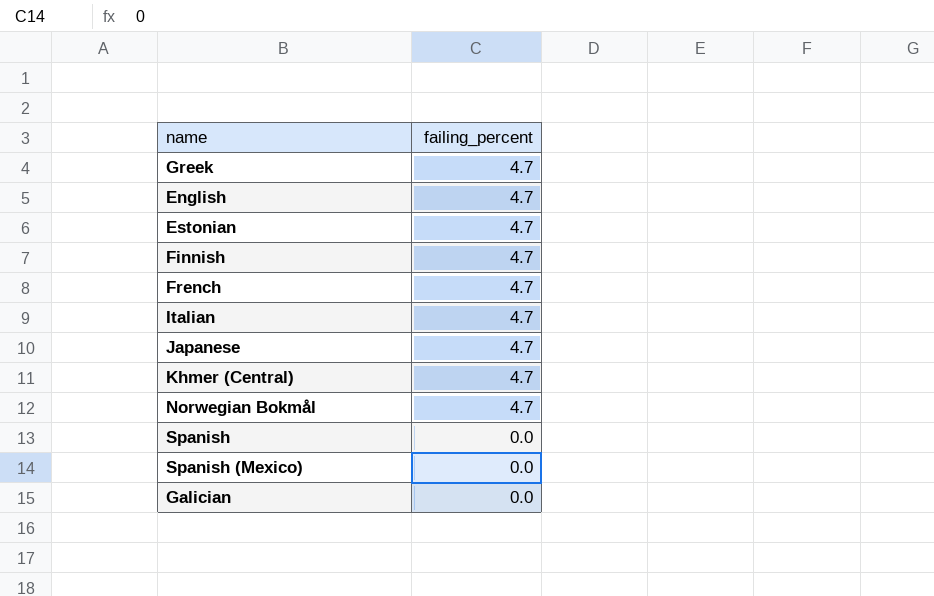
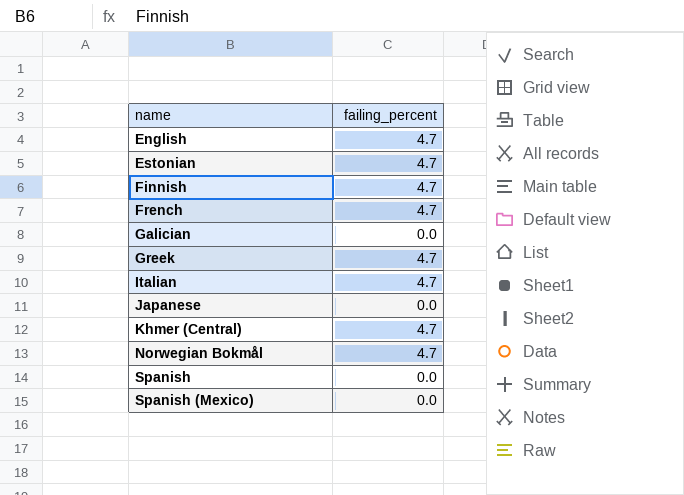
row order: failing_percent descending -> name ascending
Japanese | failing_percent: 4.7 -> 0.0

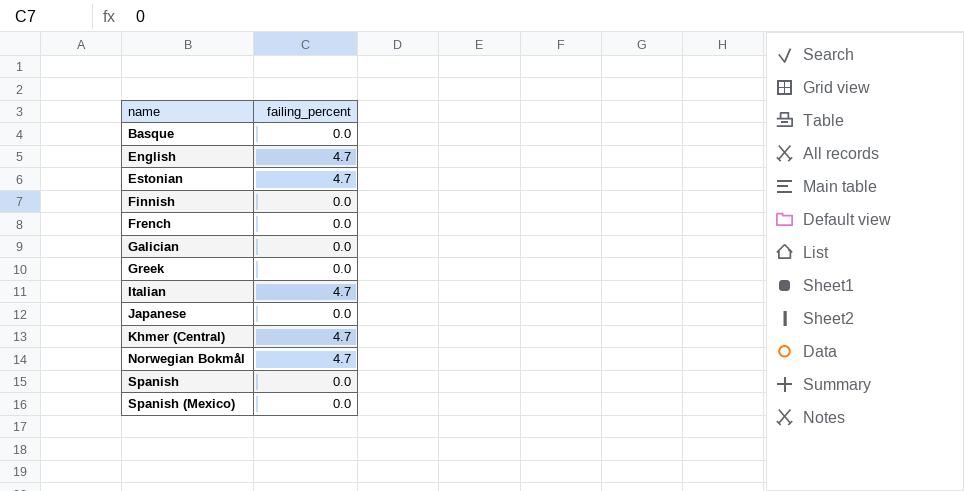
row Basque: none -> 0.0
Finnish | failing_percent: 4.7 -> 0.0
French | failing_percent: 4.7 -> 0.0
Greek | failing_percent: 4.7 -> 0.0

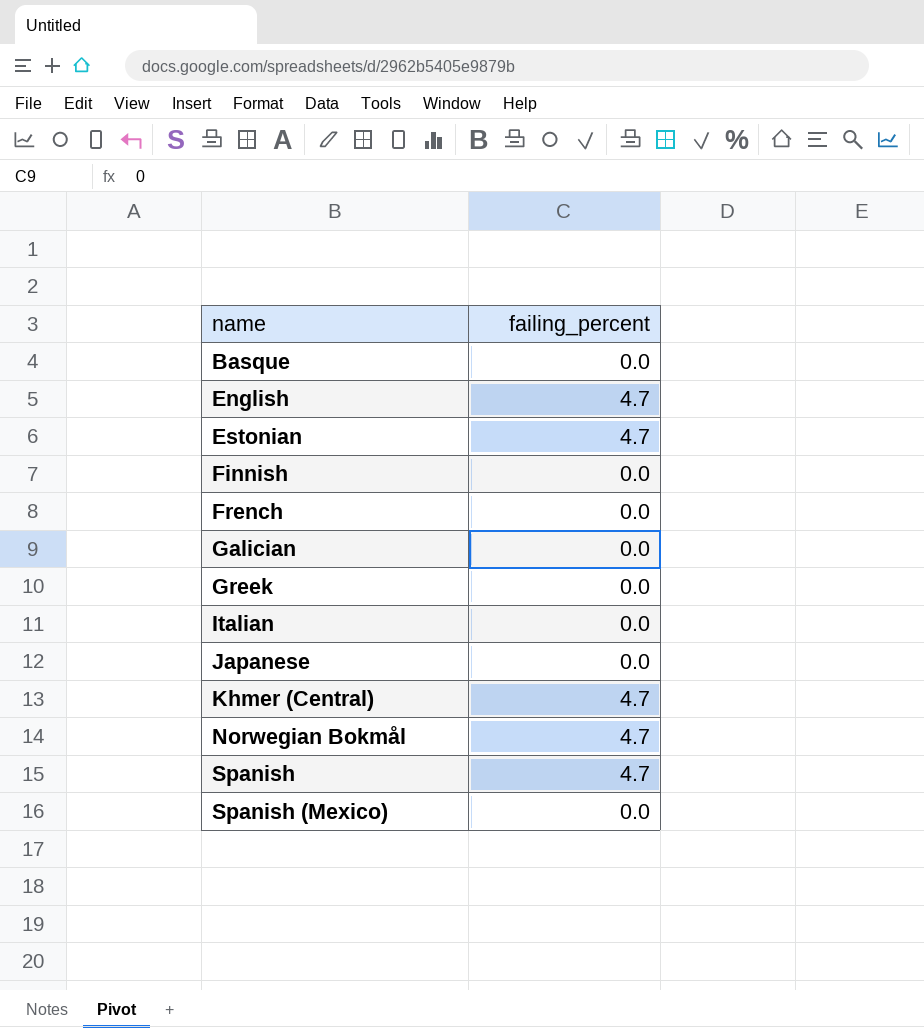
Italian | failing_percent: 4.7 -> 0.0
Spanish | failing_percent: 0.0 -> 4.7

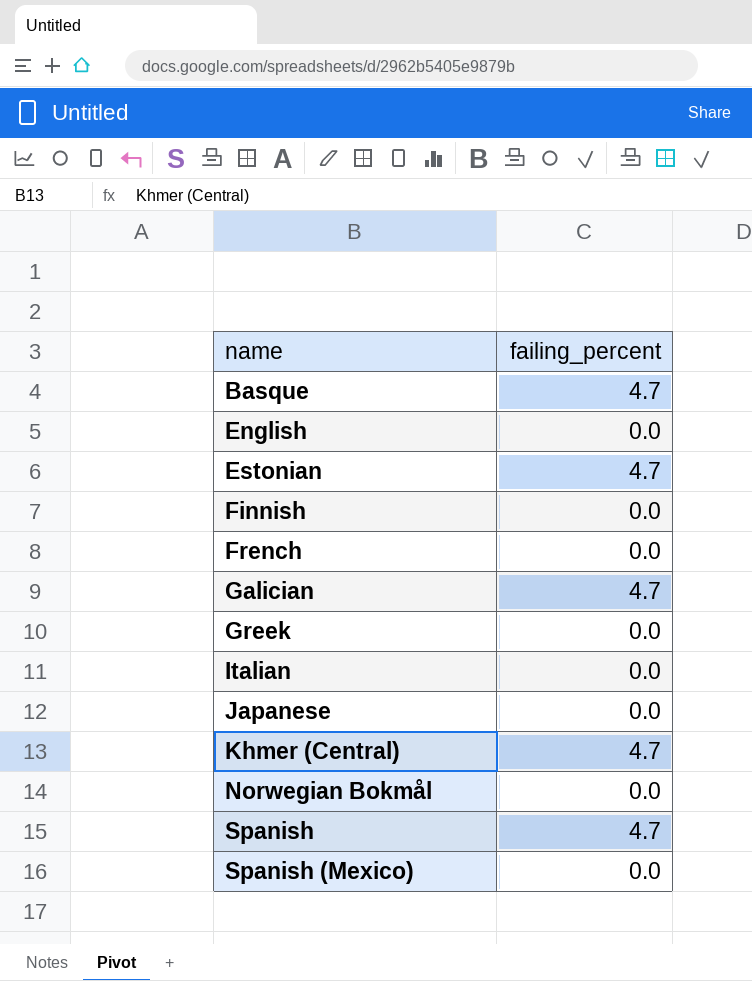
Basque | failing_percent: 0.0 -> 4.7
English | failing_percent: 4.7 -> 0.0
Galician | failing_percent: 0.0 -> 4.7
Norwegian Bokmål | failing_percent: 4.7 -> 0.0

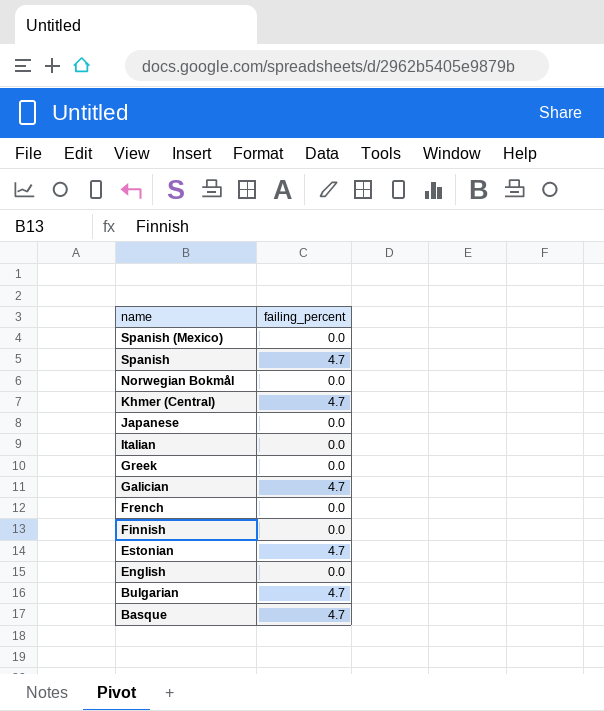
row order: name ascending -> name descending
row Bulgarian: none -> 4.7

